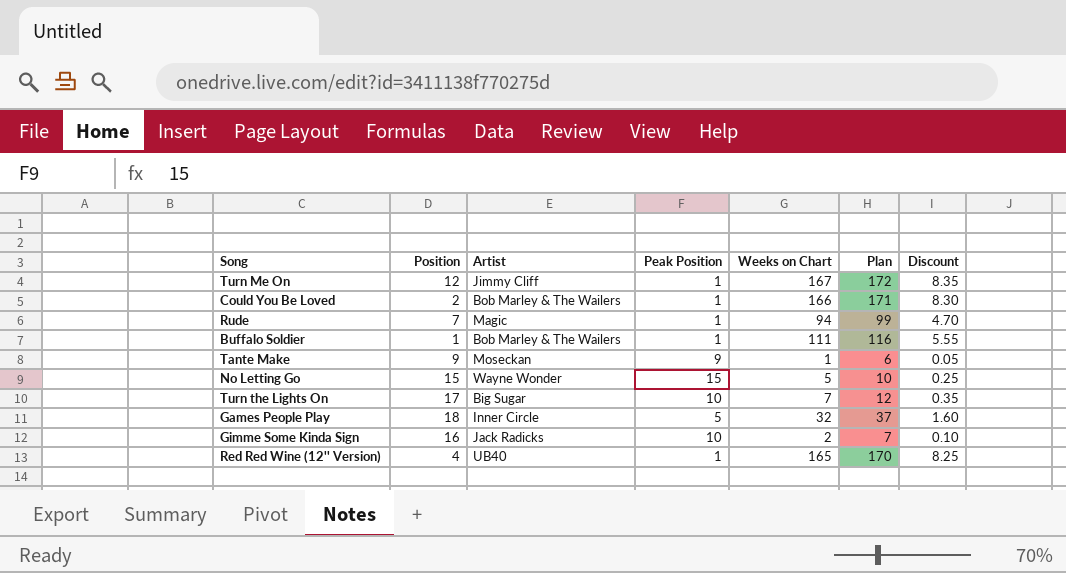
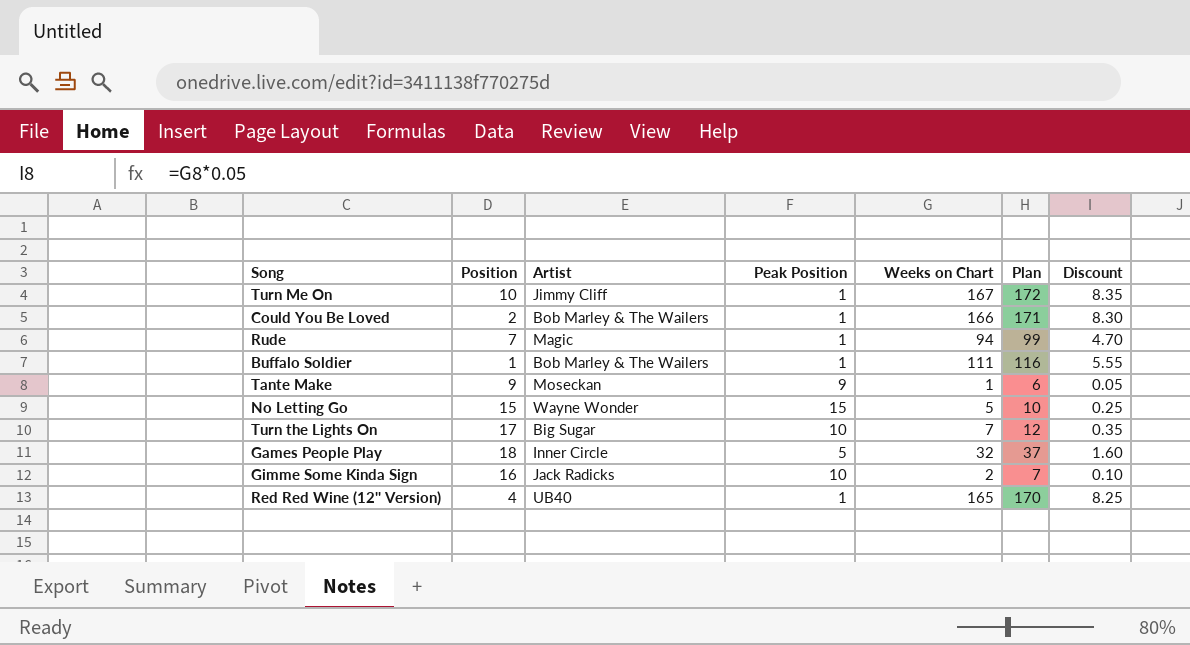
Turn Me On | Position: 12 -> 10

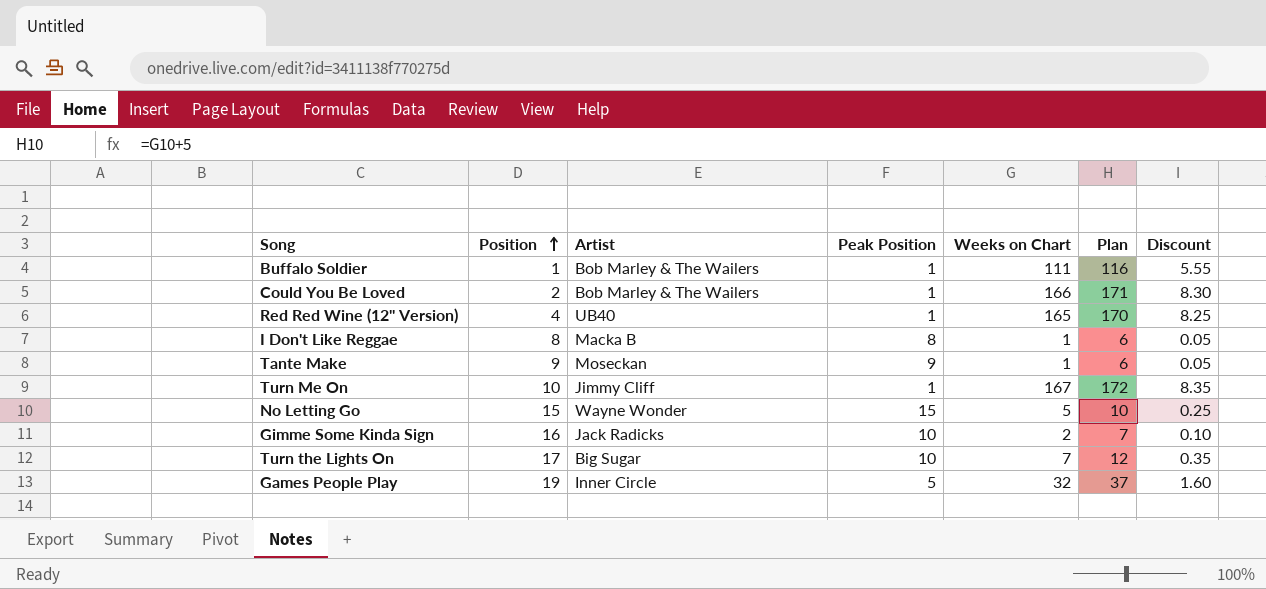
row order: none -> Position ascending
row Rude: 7 | Magic | 1 | 94 | 99 | 4.70 -> none
row I Don't Like Reggae: none -> 8 | Macka B | 8 | 1 | 6 | 0.05
Games People Play | Position: 18 -> 19

